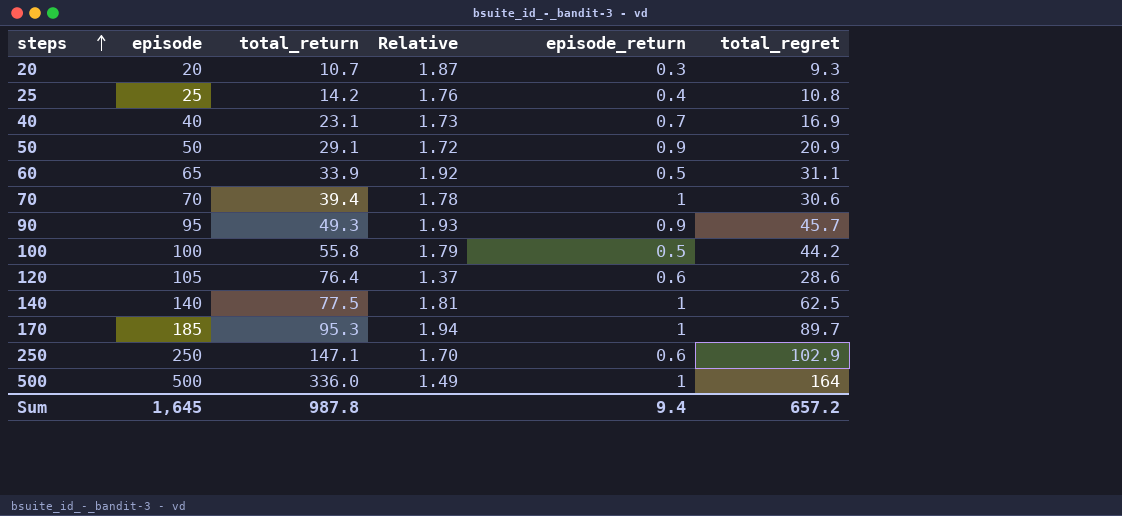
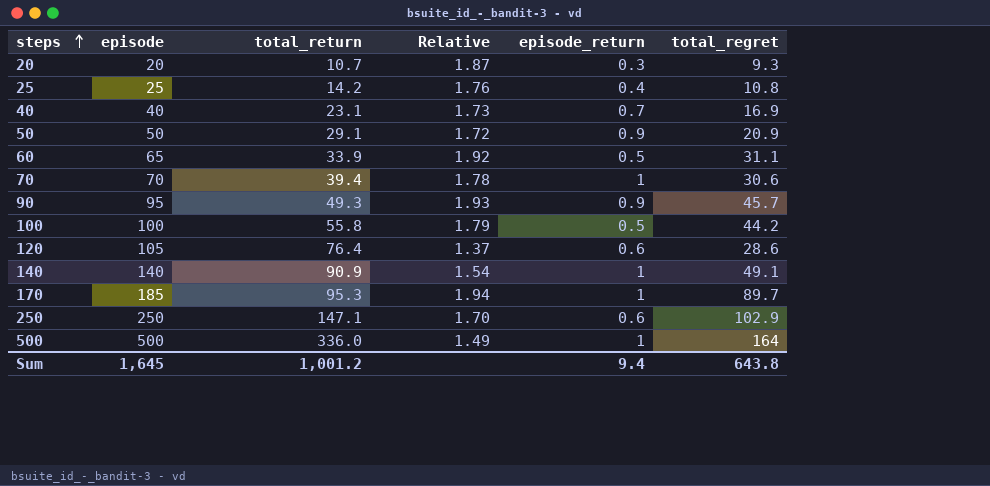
140 | total_return: 77.5 -> 90.9
140 | Relative: 1.81 -> 1.54
140 | total_regret: 62.5 -> 49.1
Sum | total_return: 987.8 -> 1,001.2
Sum | total_regret: 657.2 -> 643.8

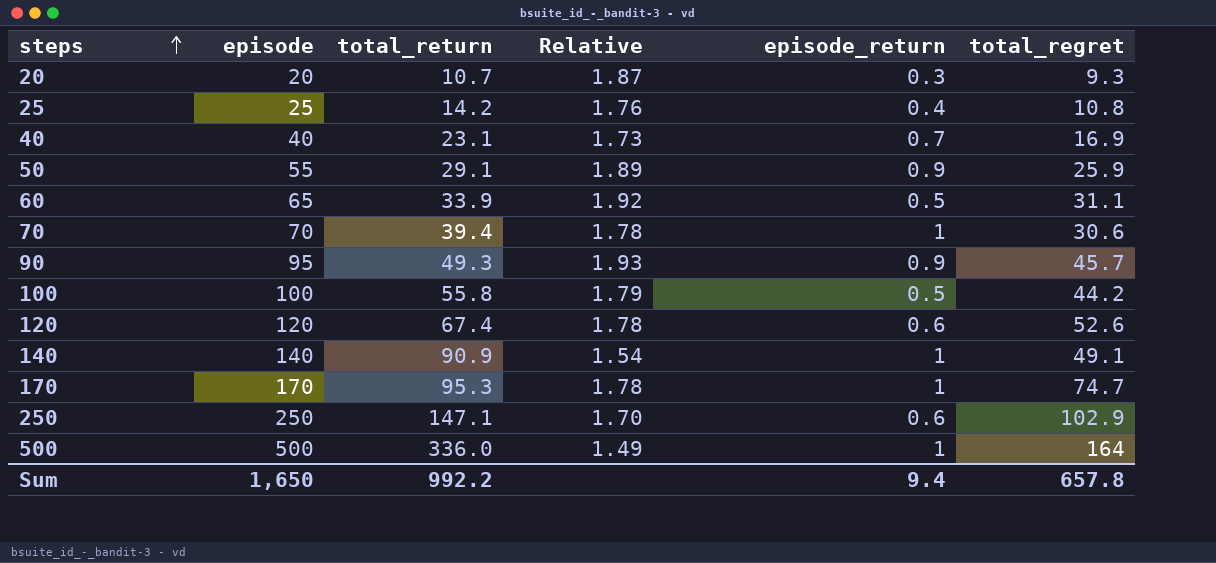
50 | episode: 50 -> 55
50 | Relative: 1.72 -> 1.89
50 | total_regret: 20.9 -> 25.9
120 | episode: 105 -> 120
120 | total_return: 76.4 -> 67.4
120 | Relative: 1.37 -> 1.78
120 | total_regret: 28.6 -> 52.6
170 | episode: 185 -> 170
170 | Relative: 1.94 -> 1.78
170 | total_regret: 89.7 -> 74.7
Sum | episode: 1,645 -> 1,650
Sum | total_return: 1,001.2 -> 992.2
Sum | total_regret: 643.8 -> 657.8

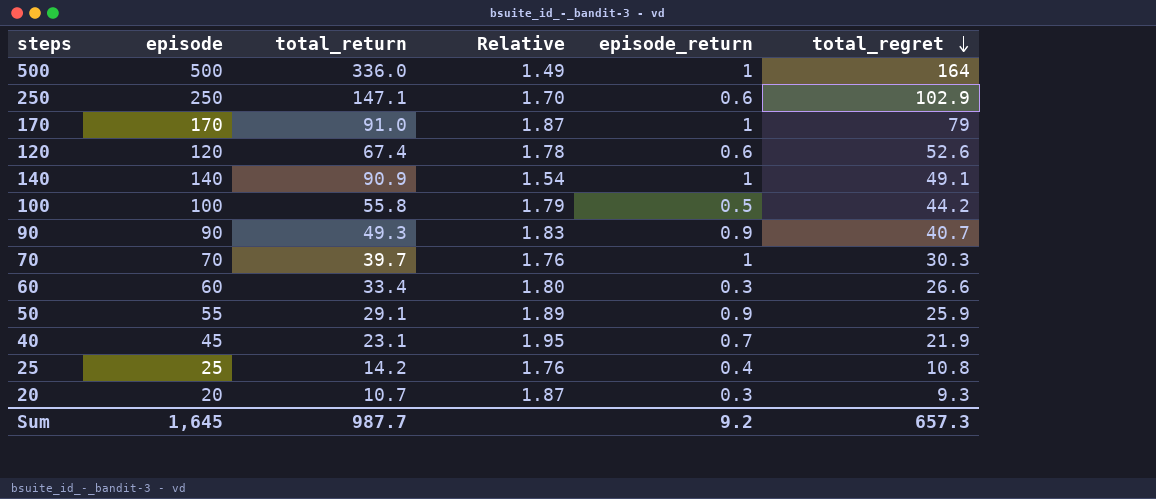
row order: steps ascending -> total_regret descending
170 | total_return: 95.3 -> 91.0
170 | Relative: 1.78 -> 1.87
170 | total_regret: 74.7 -> 79
90 | episode: 95 -> 90
90 | Relative: 1.93 -> 1.83
90 | total_regret: 45.7 -> 40.7
70 | total_return: 39.4 -> 39.7
70 | Relative: 1.78 -> 1.76
70 | total_regret: 30.6 -> 30.3
60 | episode: 65 -> 60
60 | total_return: 33.9 -> 33.4
60 | Relative: 1.92 -> 1.80
60 | episode_return: 0.5 -> 0.3
60 | total_regret: 31.1 -> 26.6
40 | episode: 40 -> 45
40 | Relative: 1.73 -> 1.95
40 | total_regret: 16.9 -> 21.9
Sum | episode: 1,650 -> 1,645
Sum | total_return: 992.2 -> 987.7
Sum | episode_return: 9.4 -> 9.2
Sum | total_regret: 657.8 -> 657.3

